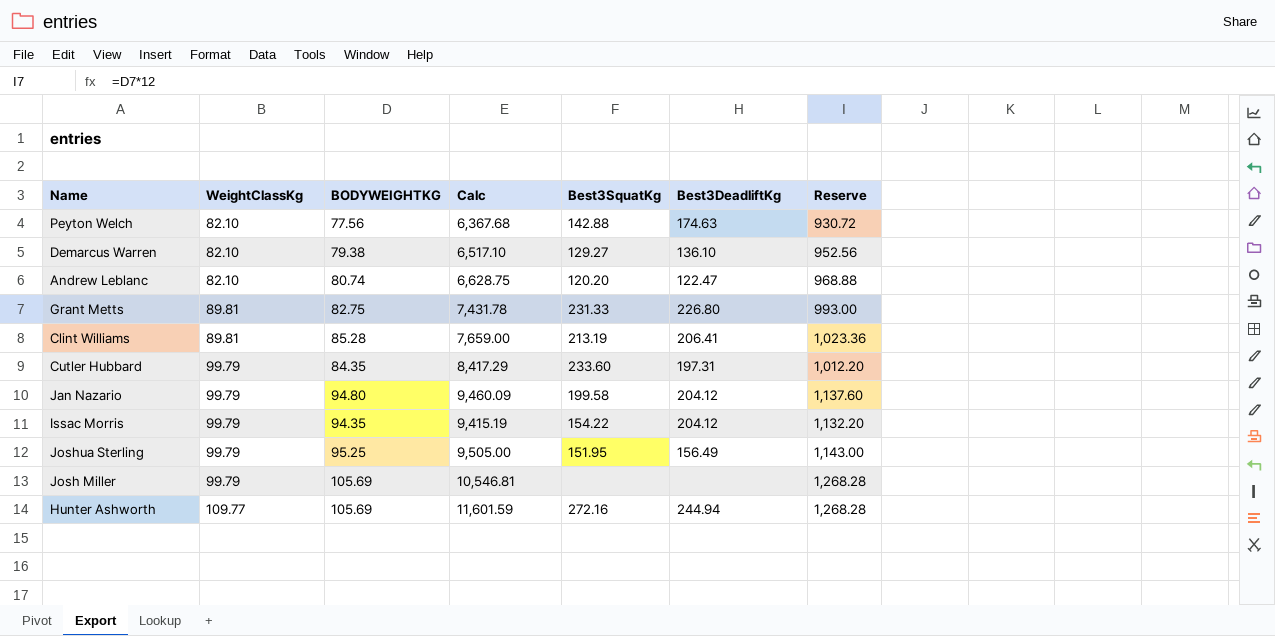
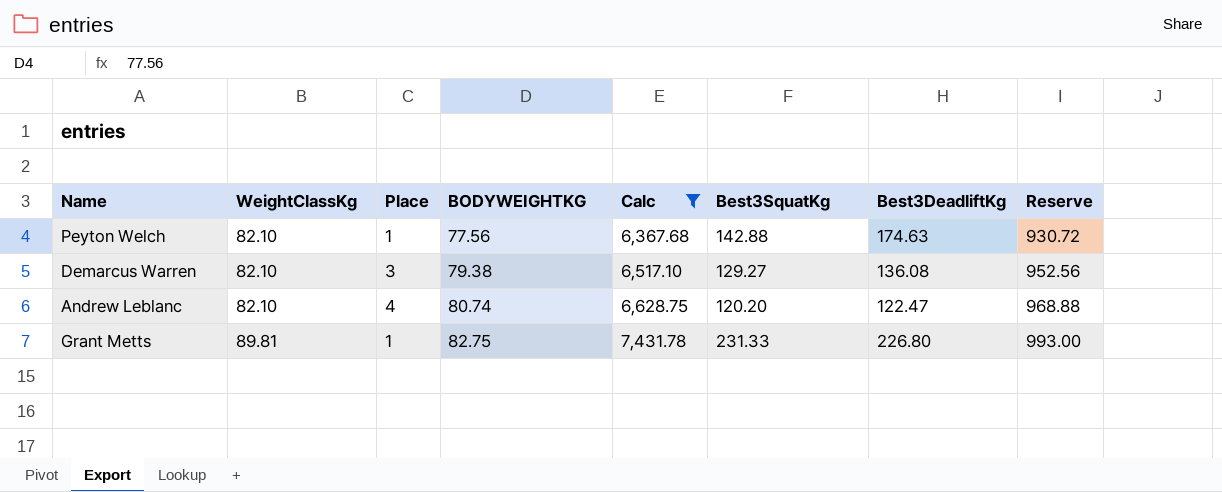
filter: none -> Calc <= 7,431.78
column Place | position: none -> 3
Demarcus Warren | Best3DeadliftKg: 136.10 -> 136.08

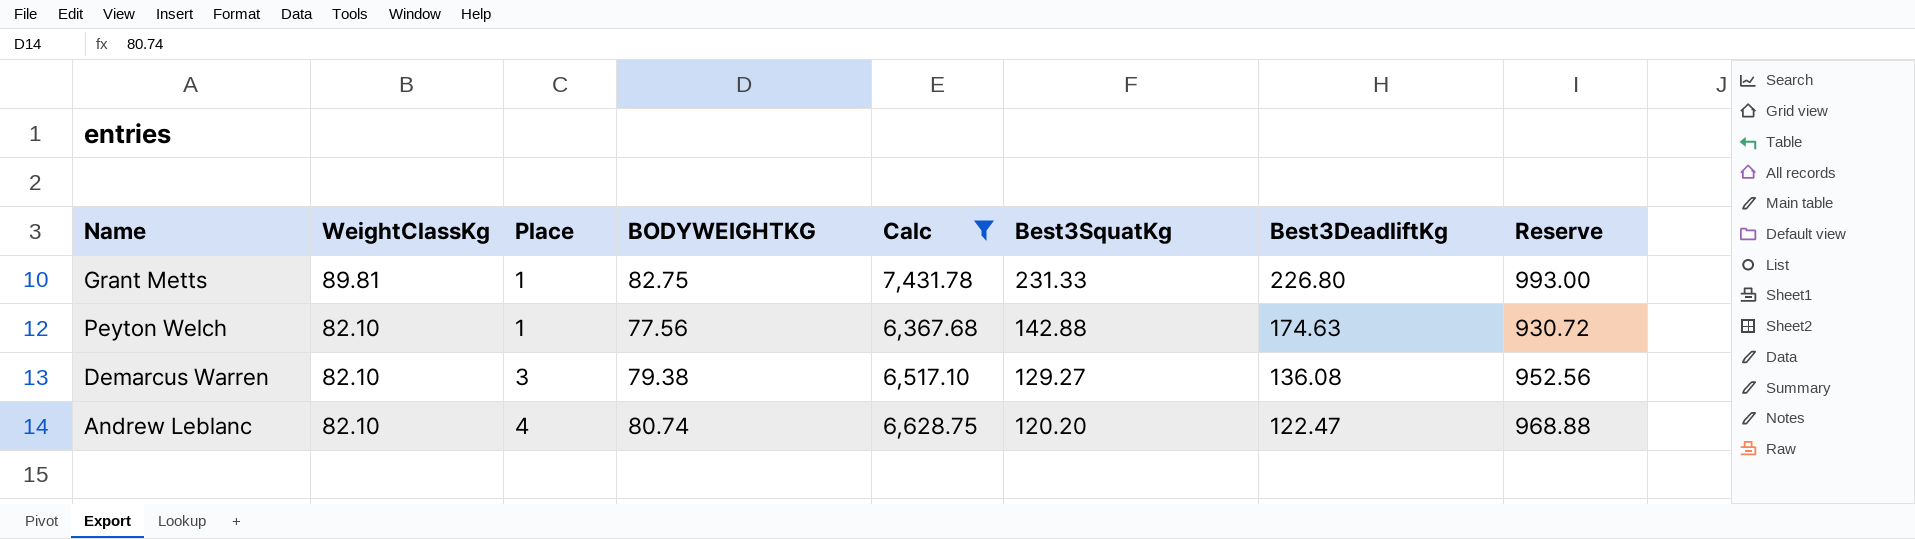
row order: WeightClassKg ascending -> WeightClassKg descending

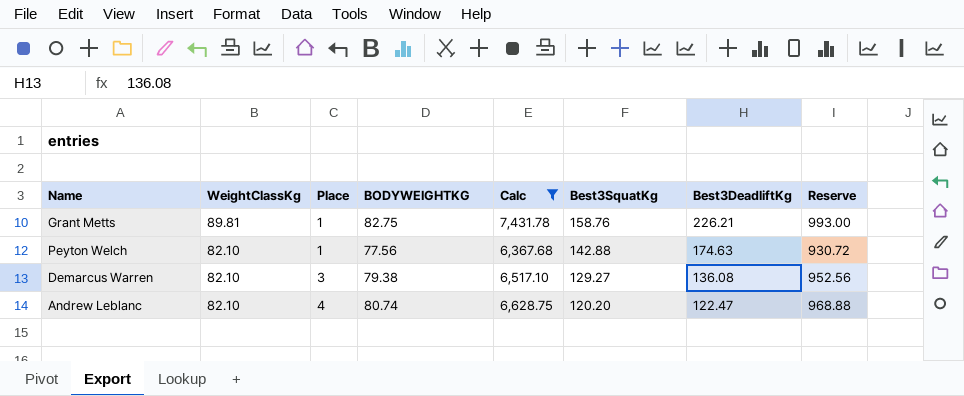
Grant Metts | Best3SquatKg: 231.33 -> 158.76
Grant Metts | Best3DeadliftKg: 226.80 -> 226.21

